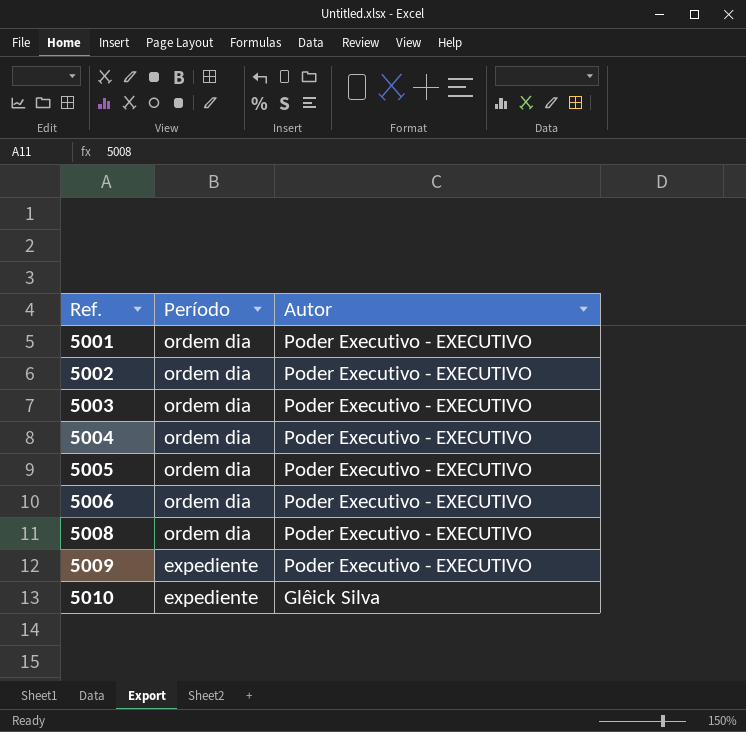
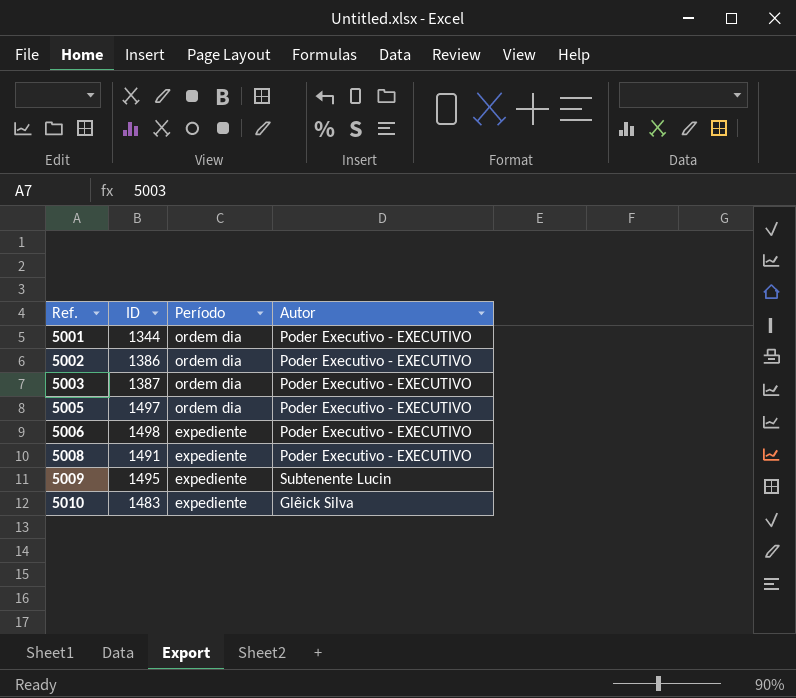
column ID | position: none -> 2
row 5004: ordem dia | Poder Executivo - EXECUTIVO -> none
5006 | Período: ordem dia -> expediente
5008 | Período: ordem dia -> expediente
5009 | Autor: Poder Executivo - EXECUTIVO -> Subtenente Lucin

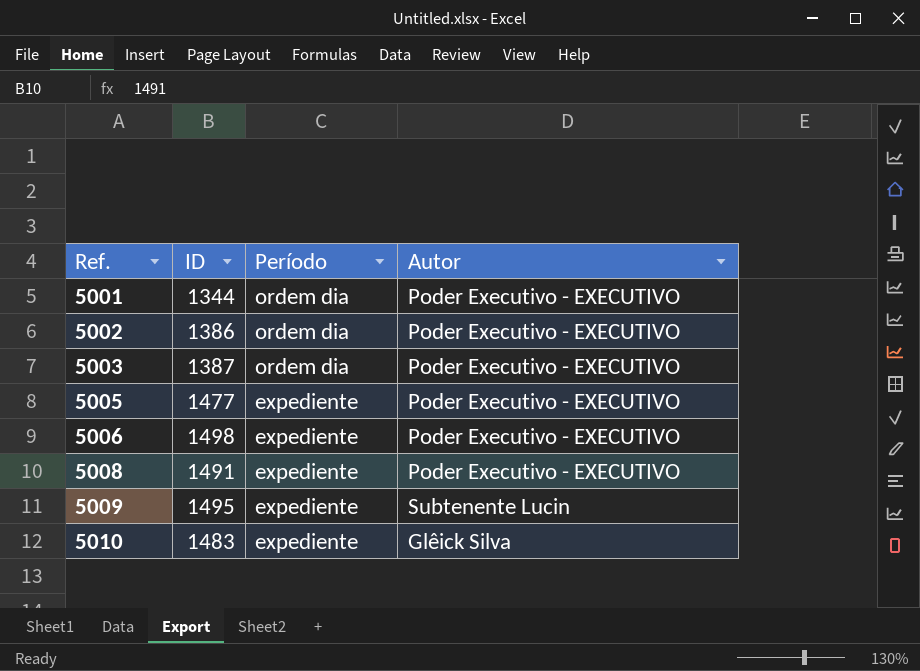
5005 | ID: 1497 -> 1477
5005 | Período: ordem dia -> expediente

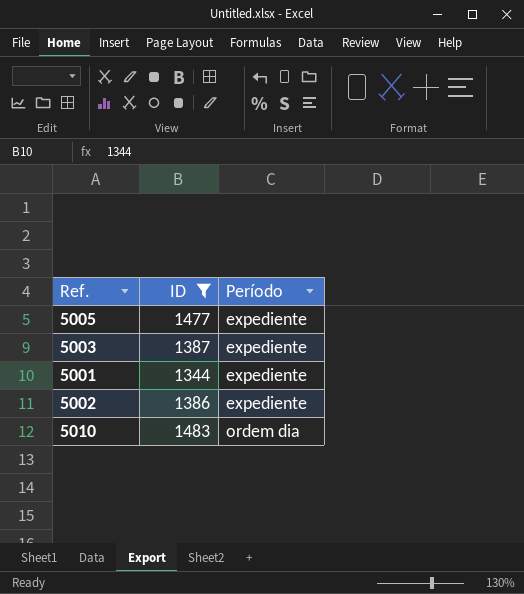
filter: none -> ID <= 1483
row order: Ref. ascending -> Período ascending
column Autor | position: 4 -> none
5003 | Período: ordem dia -> expediente
5001 | Período: ordem dia -> expediente
5002 | Período: ordem dia -> expediente
5010 | Período: expediente -> ordem dia

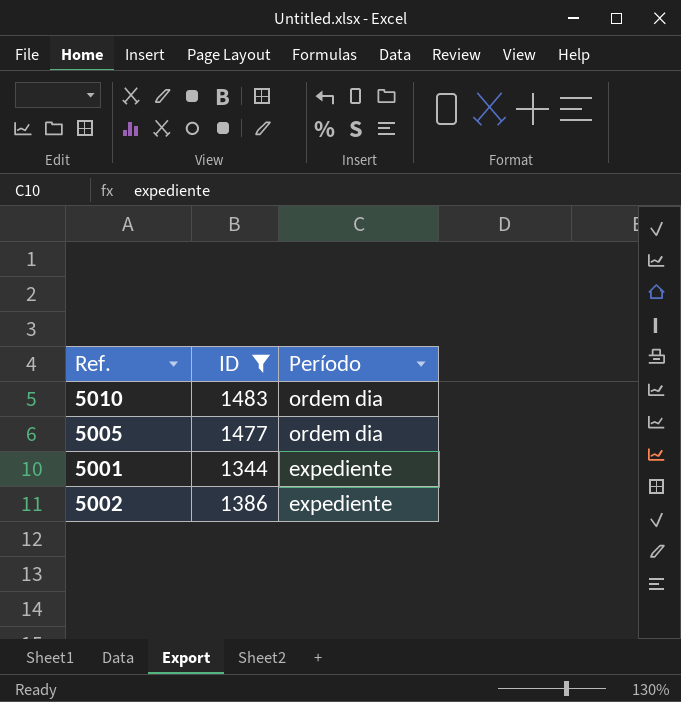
row order: Período ascending -> Período descending
row 5003: 1387 | expediente -> none
5005 | Período: expediente -> ordem dia

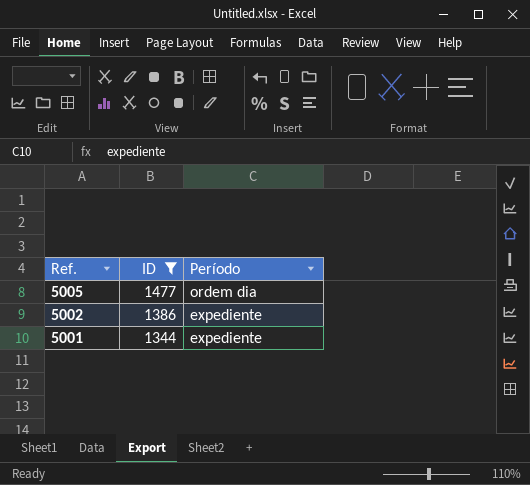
row order: Período descending -> Ref. descending
row 5010: 1483 | ordem dia -> none

